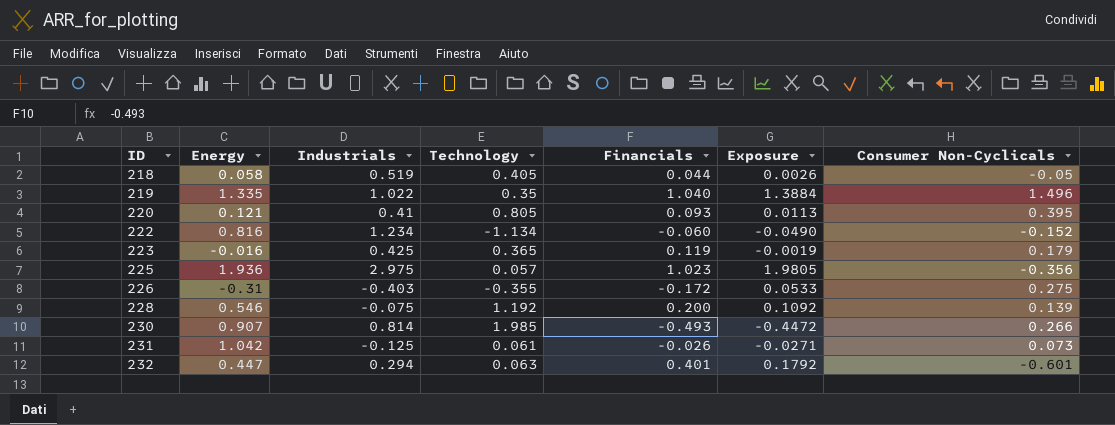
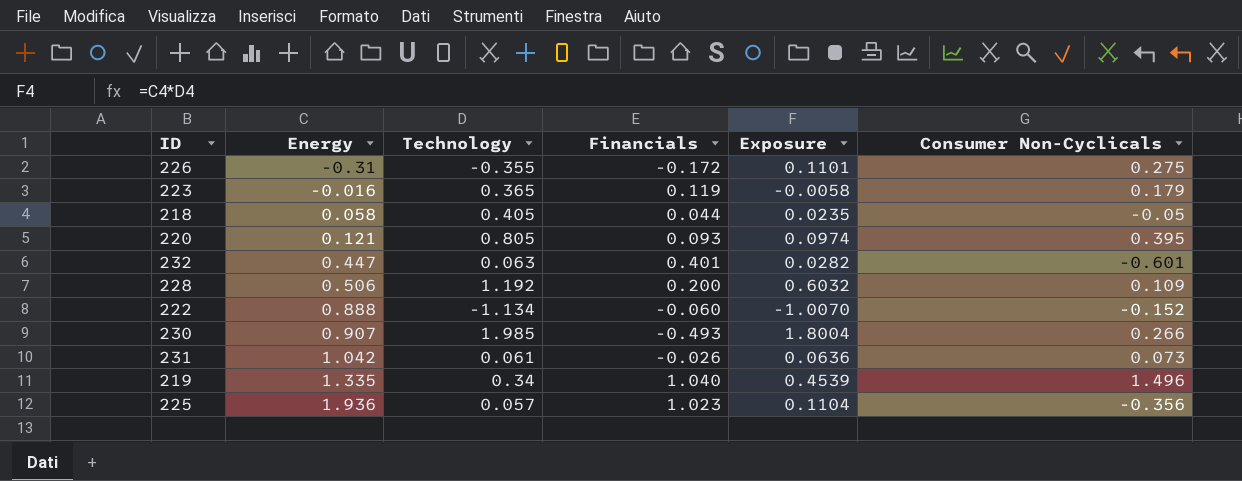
row order: ID ascending -> Energy ascending
column Industrials | position: 3 -> none
column Exposure | formula: [Energy] * [Financials] -> [Energy] * [Technology]
228 | Energy: 0.546 -> 0.506
228 | Consumer Non-Cyclicals: 0.139 -> 0.109
222 | Energy: 0.816 -> 0.888
219 | Technology: 0.35 -> 0.34

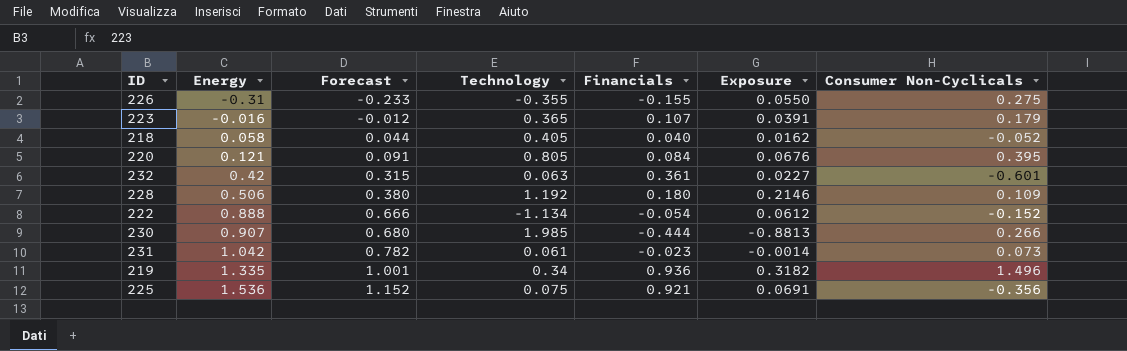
column Forecast | formula: none -> [Energy] * 0.75
column Exposure | formula: [Energy] * [Technology] -> [Technology] * [Financials]
226 | Financials: -0.172 -> -0.155
223 | Financials: 0.119 -> 0.107
218 | Financials: 0.044 -> 0.040
218 | Consumer Non-Cyclicals: -0.05 -> -0.052
220 | Financials: 0.093 -> 0.084
232 | Energy: 0.447 -> 0.42
232 | Financials: 0.401 -> 0.361
228 | Financials: 0.200 -> 0.180
222 | Financials: -0.060 -> -0.054
230 | Financials: -0.493 -> -0.444
231 | Financials: -0.026 -> -0.023
219 | Financials: 1.040 -> 0.936
225 | Energy: 1.936 -> 1.536
225 | Technology: 0.057 -> 0.075
225 | Financials: 1.023 -> 0.921

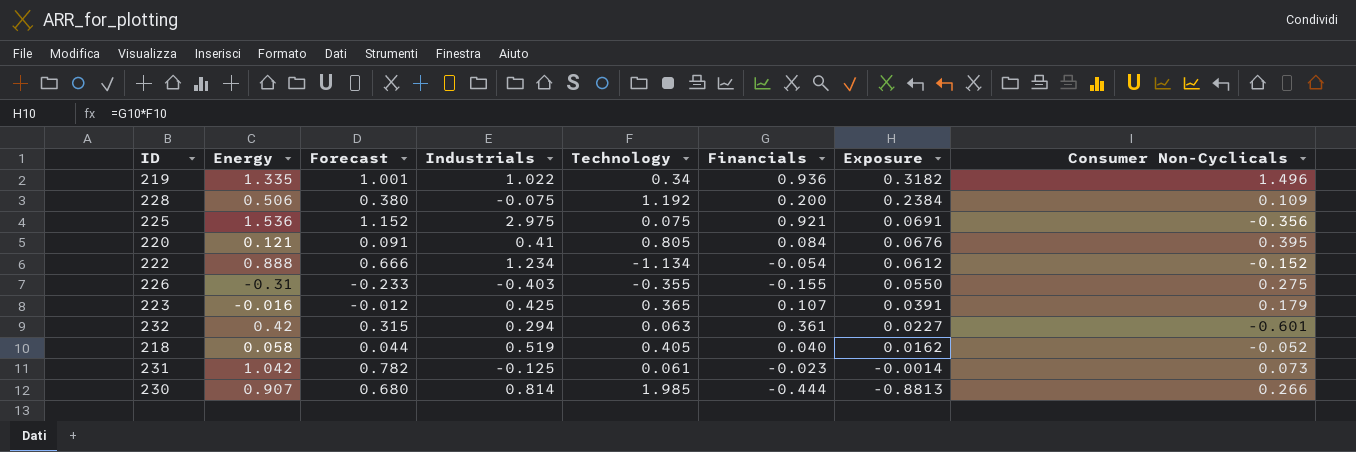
row order: Energy ascending -> Exposure descending
column Industrials | position: none -> 4
228 | Financials: 0.180 -> 0.200
228 | Exposure: 0.2146 -> 0.2384

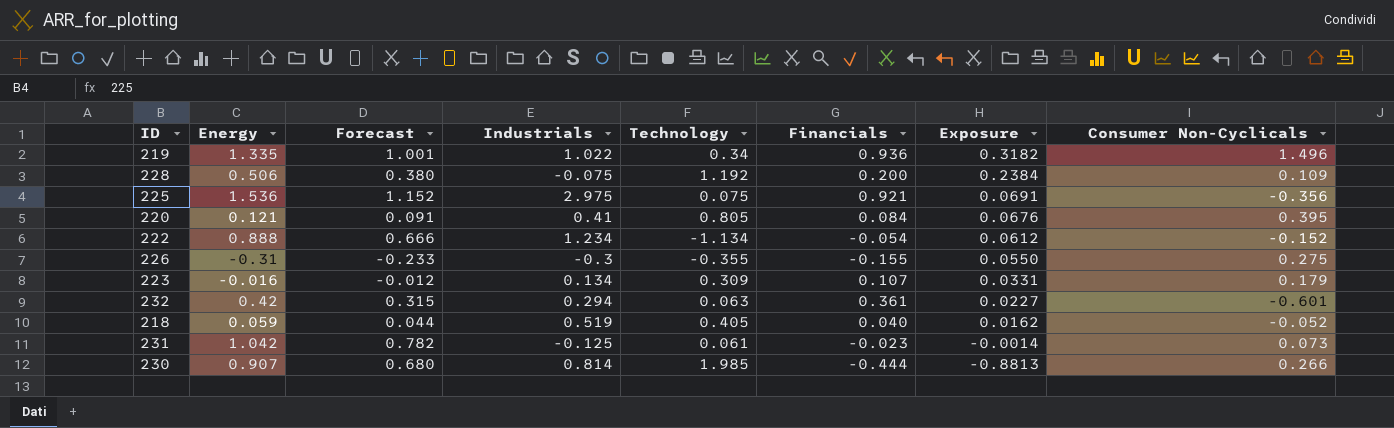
226 | Industrials: -0.403 -> -0.3
223 | Industrials: 0.425 -> 0.134
223 | Technology: 0.365 -> 0.309
223 | Exposure: 0.0391 -> 0.0331
218 | Energy: 0.058 -> 0.059

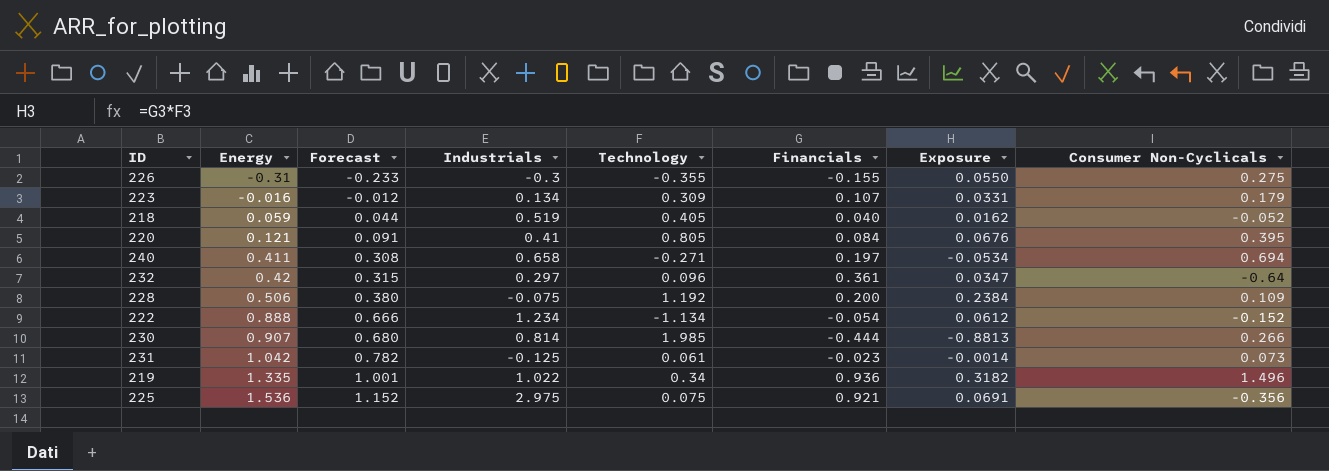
row order: Exposure descending -> Energy ascending
row 240: none -> 0.411 | 0.308 | 0.658 | -0.271 | 0.197 | -0.0534 | 0.694
232 | Industrials: 0.294 -> 0.297
232 | Technology: 0.063 -> 0.096
232 | Exposure: 0.0227 -> 0.0347
232 | Consumer Non-Cyclicals: -0.601 -> -0.64

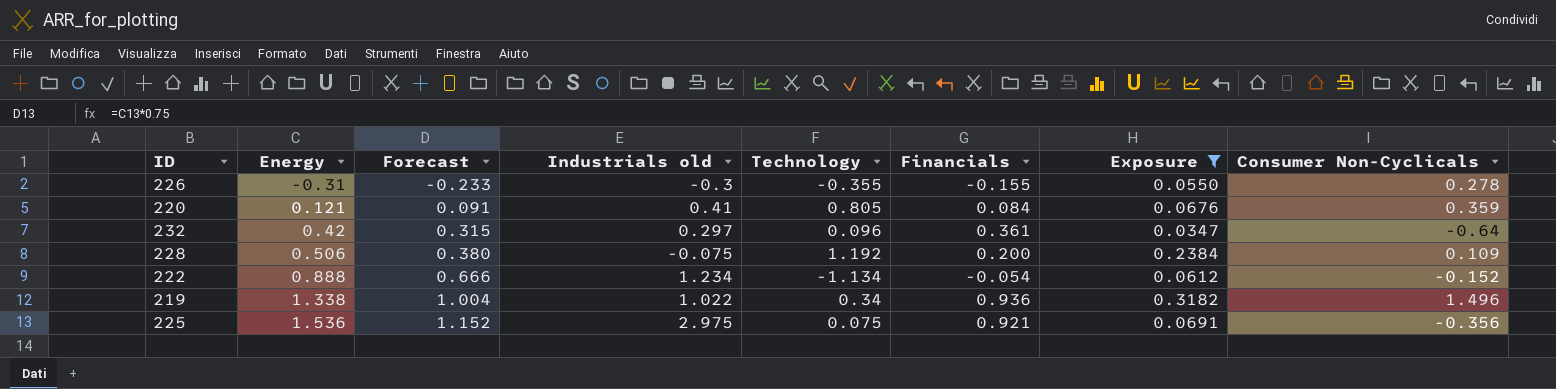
filter: none -> Exposure >= 0.0347
column name: Industrials -> Industrials old
226 | Consumer Non-Cyclicals: 0.275 -> 0.278
220 | Consumer Non-Cyclicals: 0.395 -> 0.359
219 | Energy: 1.335 -> 1.338
219 | Forecast: 1.001 -> 1.004

